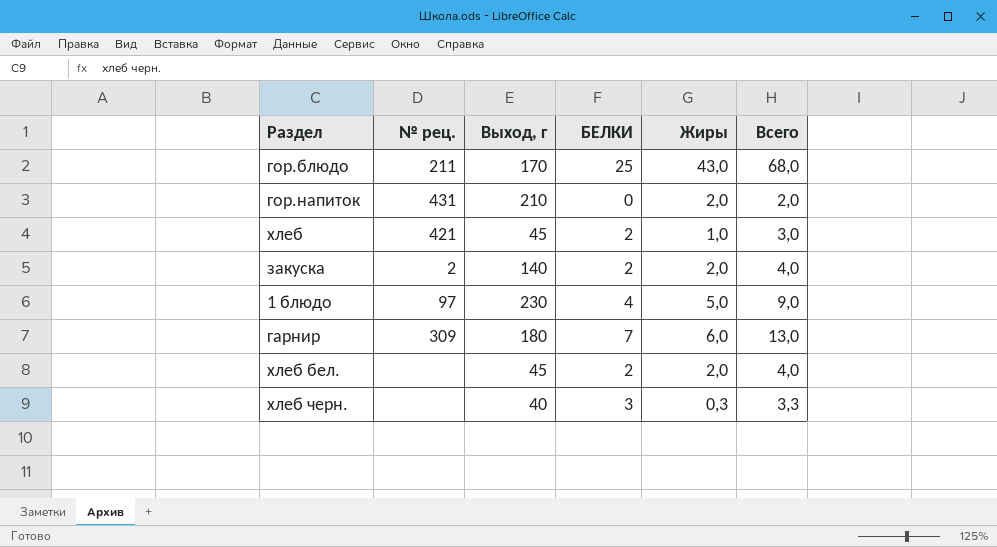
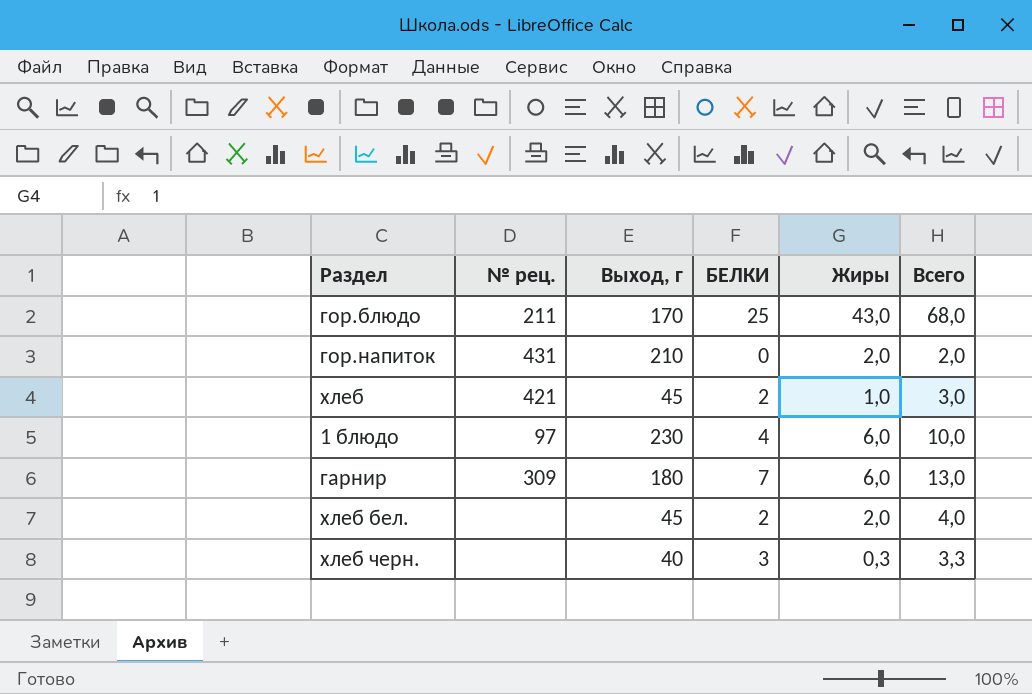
row закуска: 2 | 140 | 2 | 2,0 | 4,0 -> none
1 блюдо | Жиры: 5,0 -> 6,0
1 блюдо | Всего: 9,0 -> 10,0

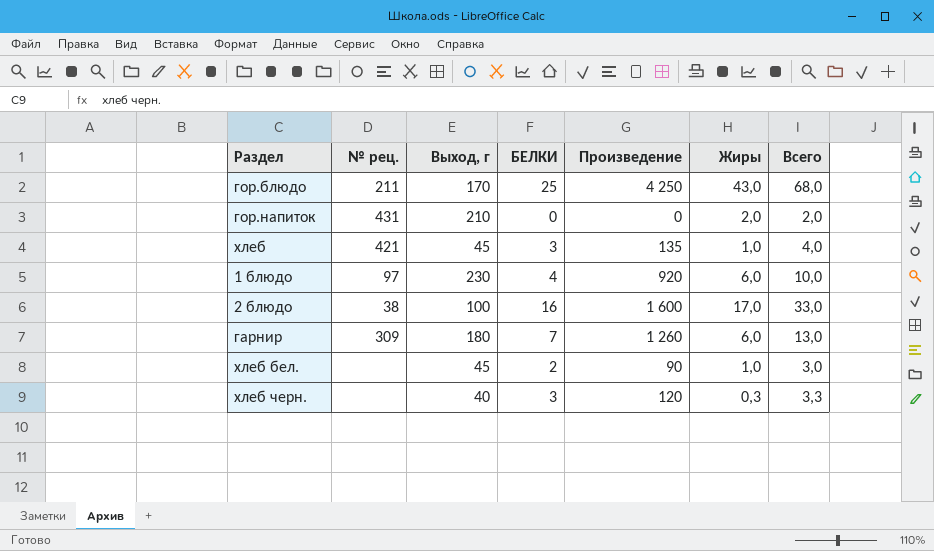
column Произведение | formula: none -> [Выход, г] * [БЕЛКИ]
хлеб | БЕЛКИ: 2 -> 3
хлеб | Всего: 3,0 -> 4,0
row 2 блюдо: none -> 38 | 100 | 16 | 1 600 | 17,0 | 33,0
хлеб бел. | Жиры: 2,0 -> 1,0
хлеб бел. | Всего: 4,0 -> 3,0

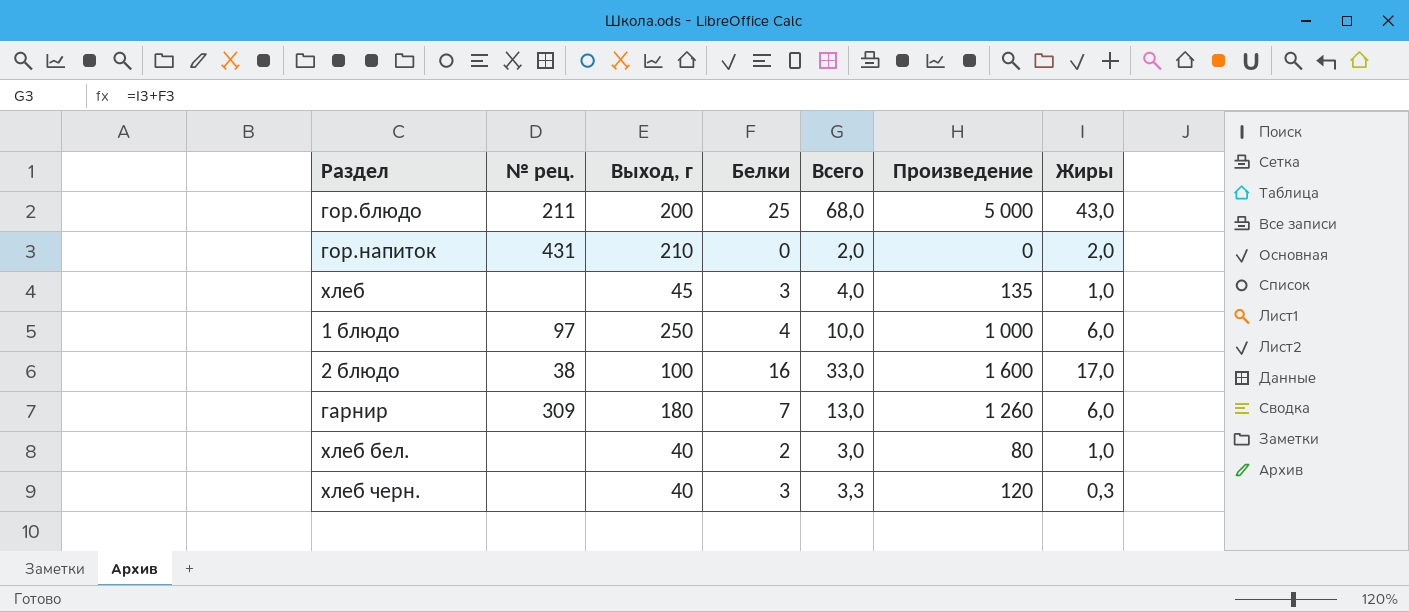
column name: БЕЛКИ -> Белки
column Всего | position: 7 -> 5
гор.блюдо | Выход, г: 170 -> 200
гор.блюдо | Произведение: 4 250 -> 5 000
хлеб | № рец.: 421 -> none
1 блюдо | Выход, г: 230 -> 250
1 блюдо | Произведение: 920 -> 1 000
хлеб бел. | Выход, г: 45 -> 40
хлеб бел. | Произведение: 90 -> 80

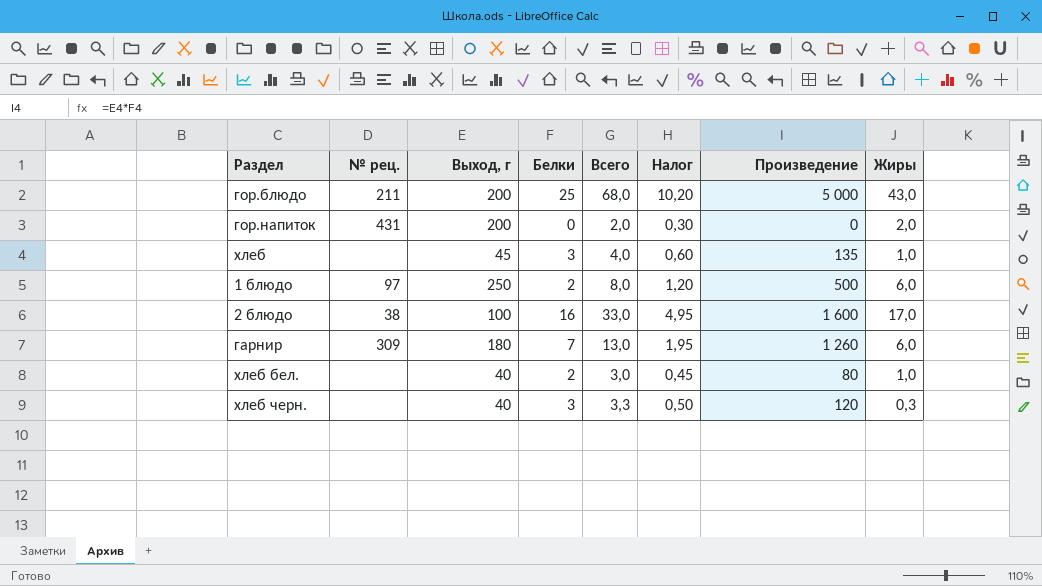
column Налог | formula: none -> [Всего] * 0,15
гор.напиток | Выход, г: 210 -> 200
1 блюдо | Белки: 4 -> 2
1 блюдо | Всего: 10,0 -> 8,0
1 блюдо | Произведение: 1 000 -> 500

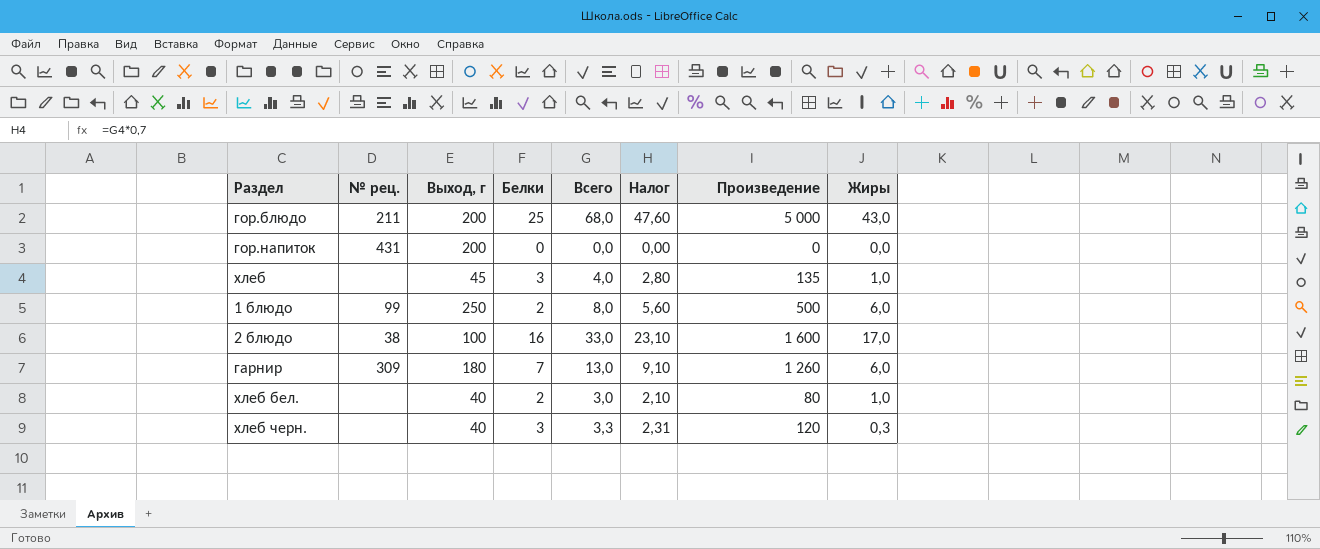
column Налог | formula: [Всего] * 0,15 -> [Всего] * 0,7
гор.напиток | Всего: 2,0 -> 0,0
гор.напиток | Жиры: 2,0 -> 0,0
1 блюдо | № рец.: 97 -> 99

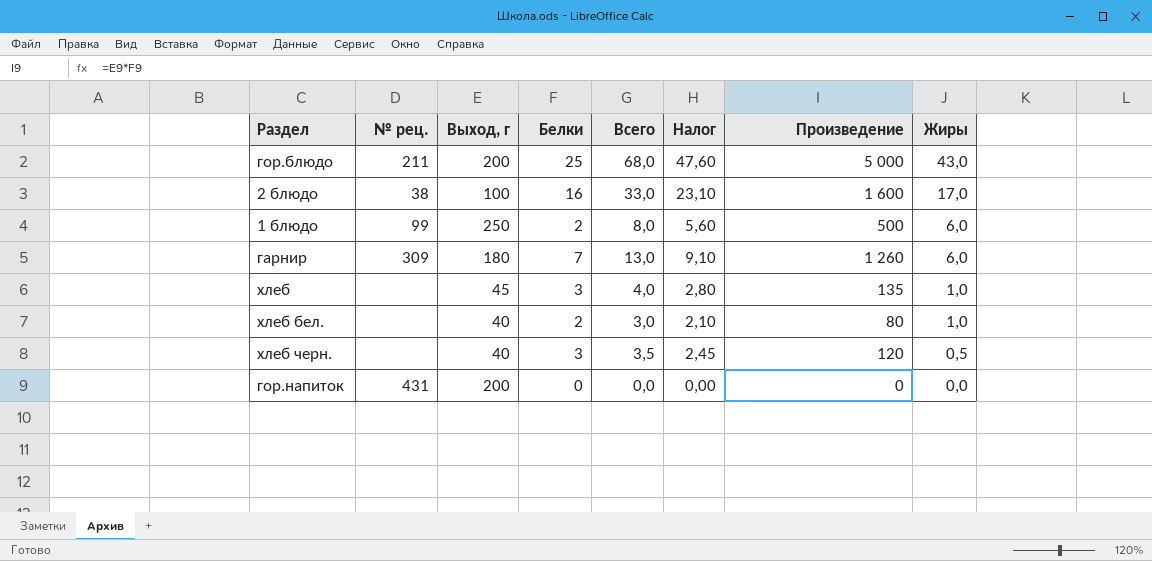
row order: none -> Жиры descending
хлеб черн. | Всего: 3,3 -> 3,5
хлеб черн. | Налог: 2,31 -> 2,45
хлеб черн. | Жиры: 0,3 -> 0,5

